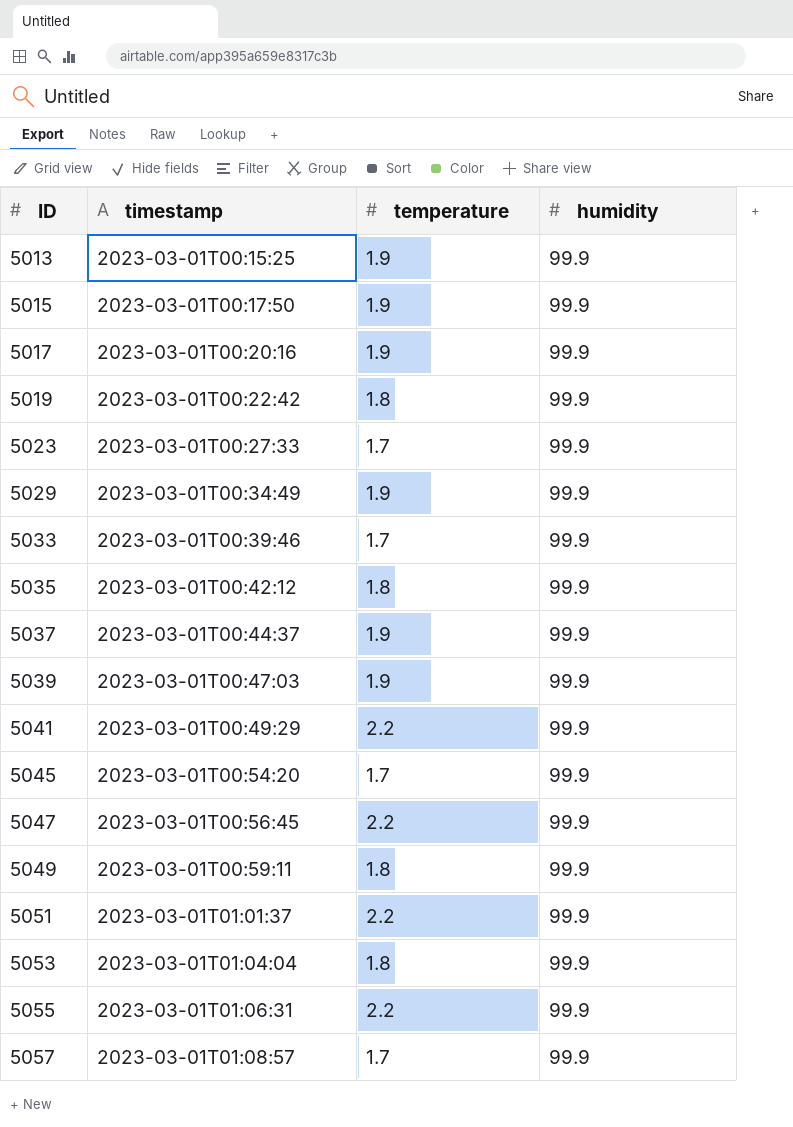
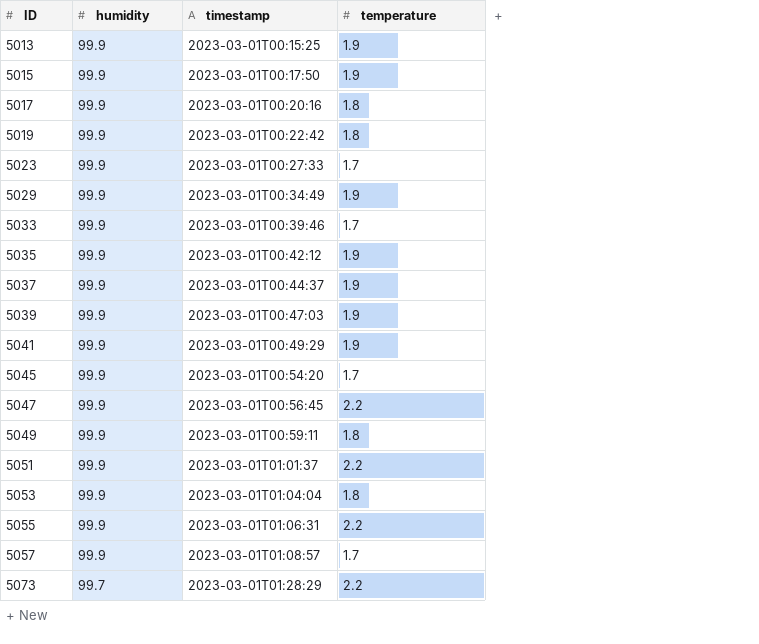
column humidity | position: 4 -> 2
5017 | temperature: 1.9 -> 1.8
5035 | temperature: 1.8 -> 1.9
5041 | temperature: 2.2 -> 1.9
row 5073: none -> 99.7 | 2023-03-01T01:28:29 | 2.2

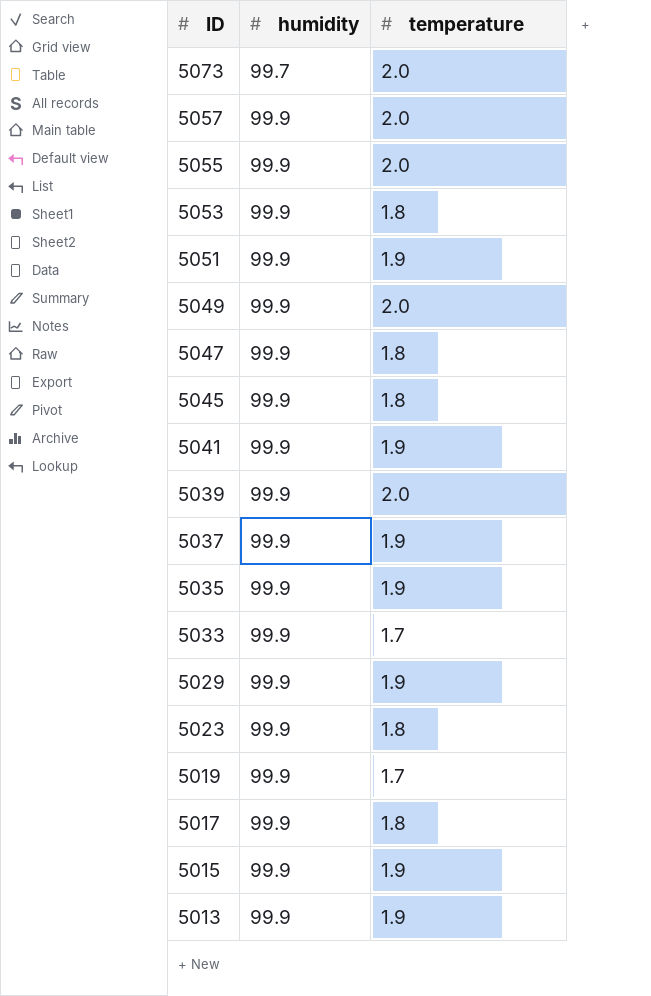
row order: ID ascending -> ID descending
column timestamp | position: 3 -> none
5073 | temperature: 2.2 -> 2.0
5057 | temperature: 1.7 -> 2.0
5055 | temperature: 2.2 -> 2.0
5051 | temperature: 2.2 -> 1.9
5049 | temperature: 1.8 -> 2.0
5047 | temperature: 2.2 -> 1.8
5045 | temperature: 1.7 -> 1.8
5039 | temperature: 1.9 -> 2.0
5023 | temperature: 1.7 -> 1.8
5019 | temperature: 1.8 -> 1.7

